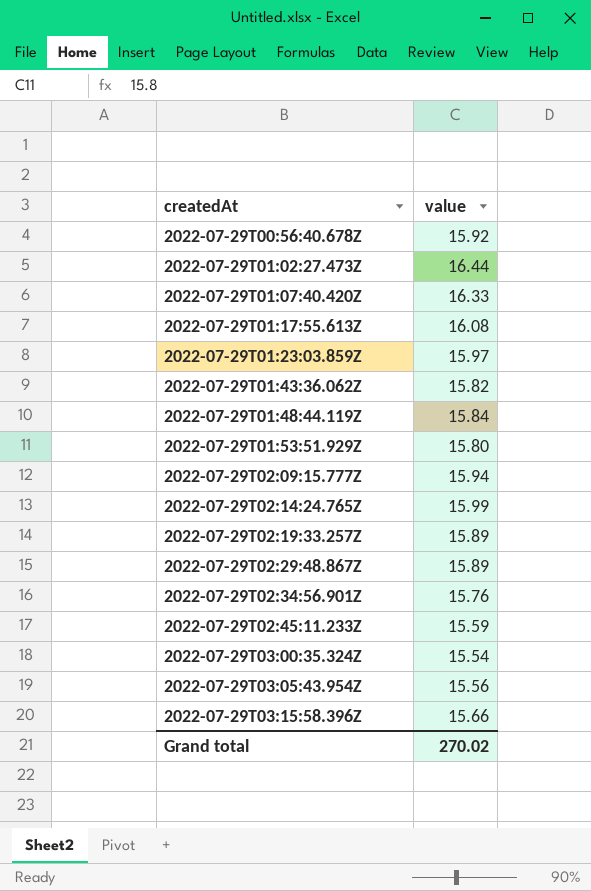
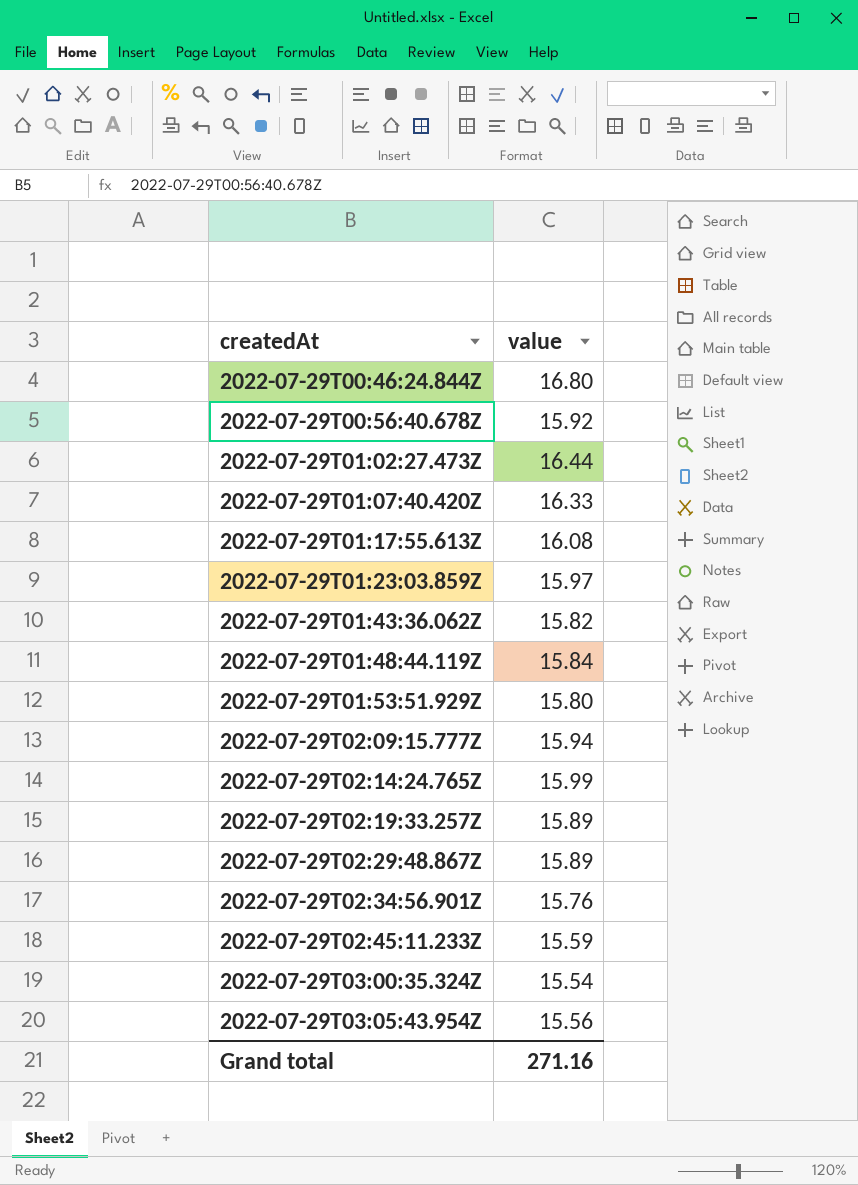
row 2022-07-29T03:15:58.396Z: 15.66 -> none
row 2022-07-29T00:46:24.844Z: none -> 16.80
Grand total | value: 270.02 -> 271.16

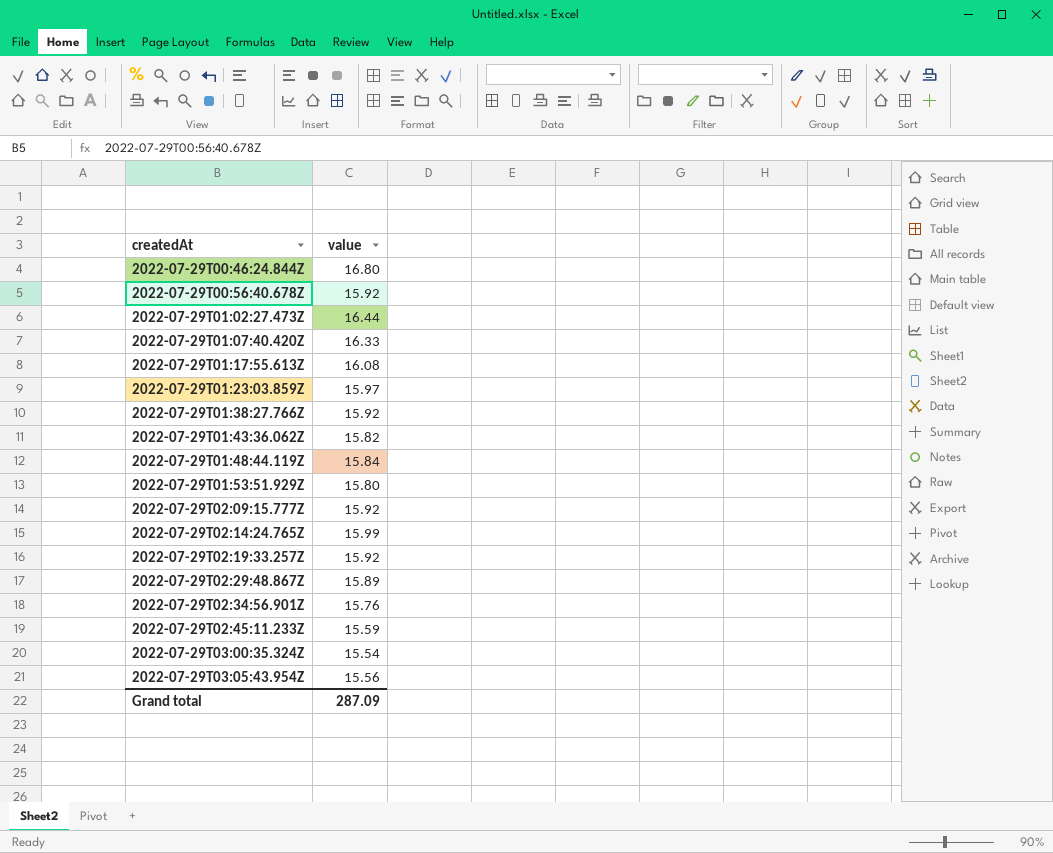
row 2022-07-29T01:38:27.766Z: none -> 15.92
2022-07-29T02:09:15.777Z | value: 15.94 -> 15.92
2022-07-29T02:19:33.257Z | value: 15.89 -> 15.92
Grand total | value: 271.16 -> 287.09

